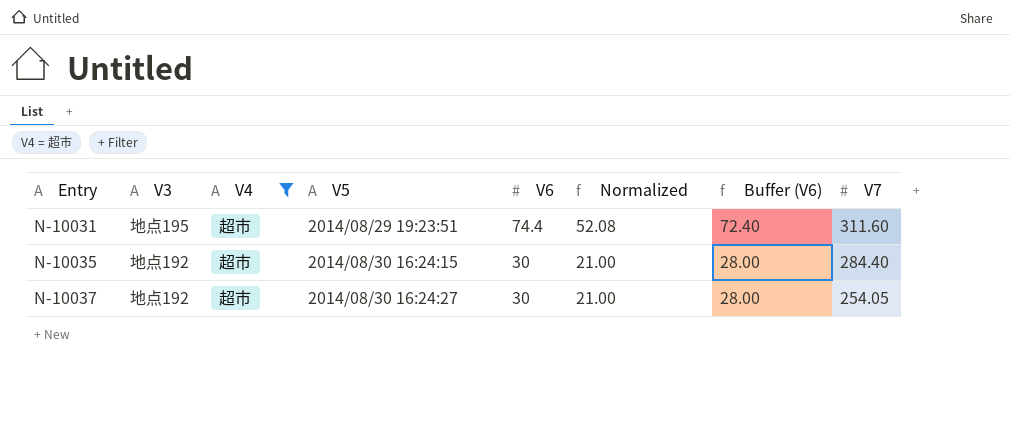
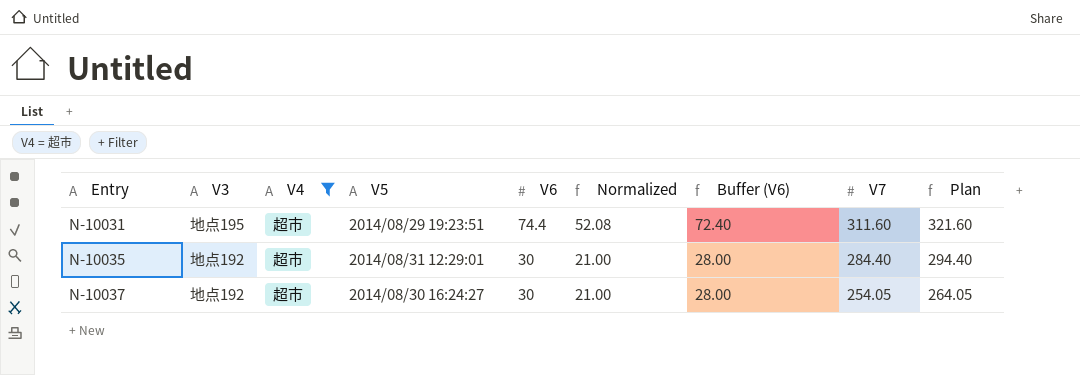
column Plan | formula: none -> [V7] + 10
N-10035 | V5: 2014/08/30 16:24:15 -> 2014/08/31 12:29:01

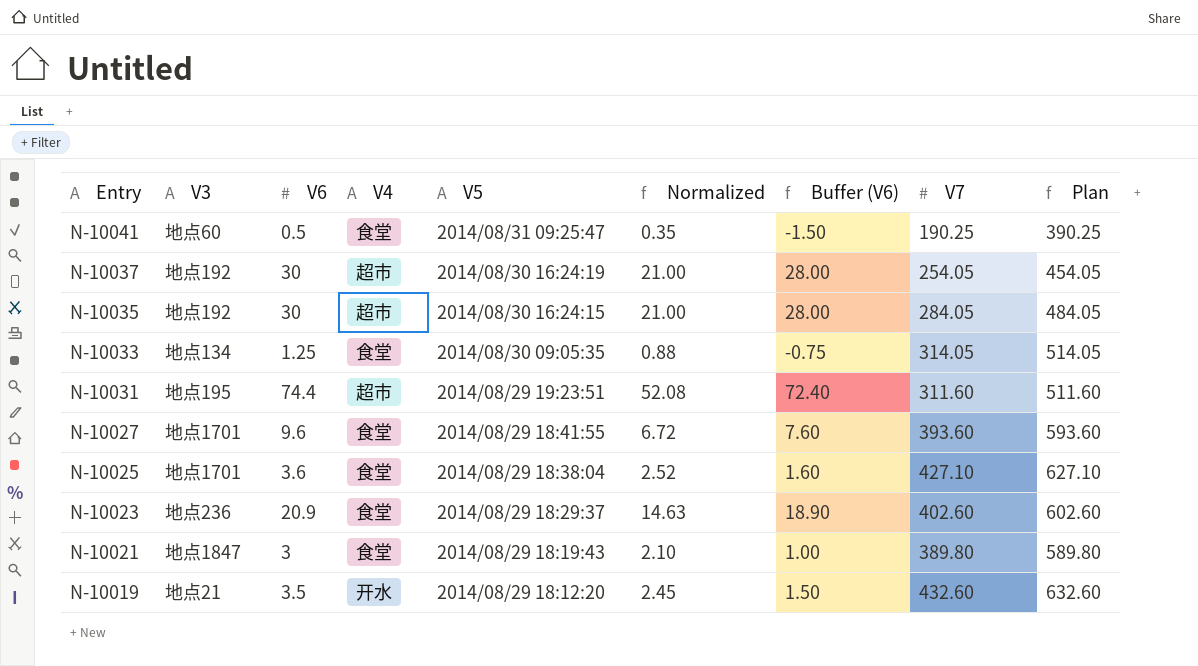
filter: V4 = 超市 -> none
row order: Entry ascending -> Entry descending
column V6 | position: 5 -> 3
column Plan | formula: [V7] + 10 -> [V7] + 200
N-10037 | V5: 2014/08/30 16:24:27 -> 2014/08/30 16:24:19
N-10035 | V5: 2014/08/31 12:29:01 -> 2014/08/30 16:24:15
N-10035 | V7: 284.40 -> 284.05

